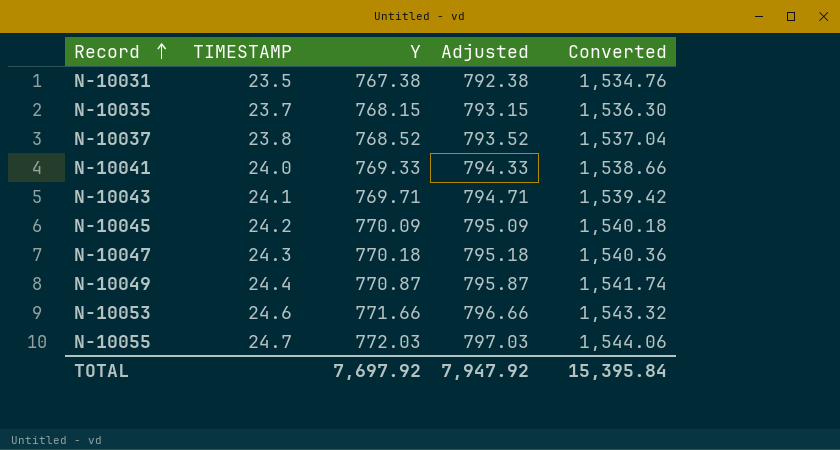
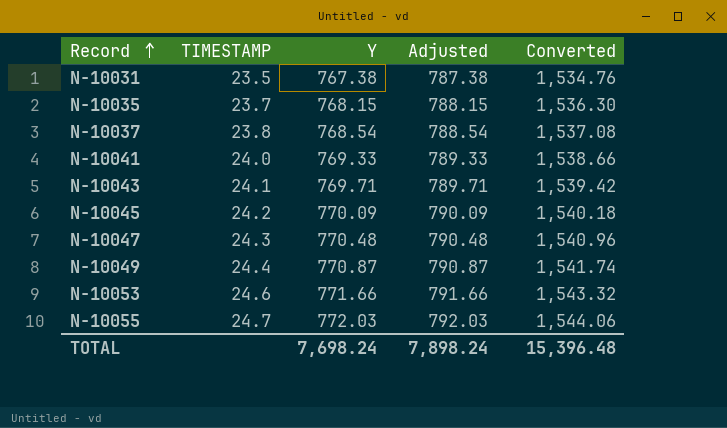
column Adjusted | formula: [Y] + 25 -> [Y] + 20
N-10037 | Y: 768.52 -> 768.54
N-10037 | Converted: 1,537.04 -> 1,537.08
N-10047 | Y: 770.18 -> 770.48
N-10047 | Converted: 1,540.36 -> 1,540.96
TOTAL | Y: 7,697.92 -> 7,698.24
TOTAL | Adjusted: 7,947.92 -> 7,898.24
TOTAL | Converted: 15,395.84 -> 15,396.48

